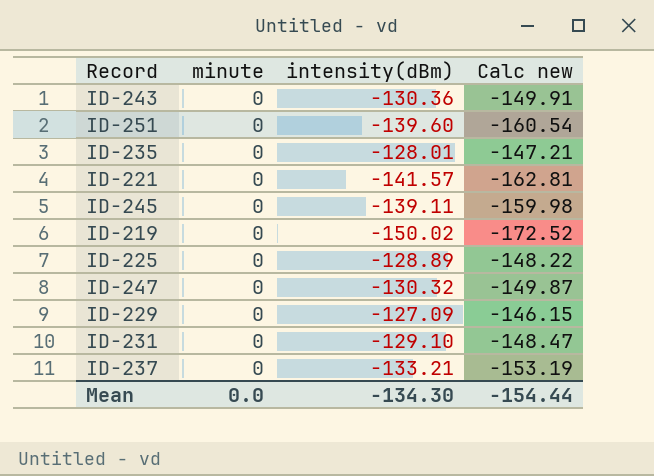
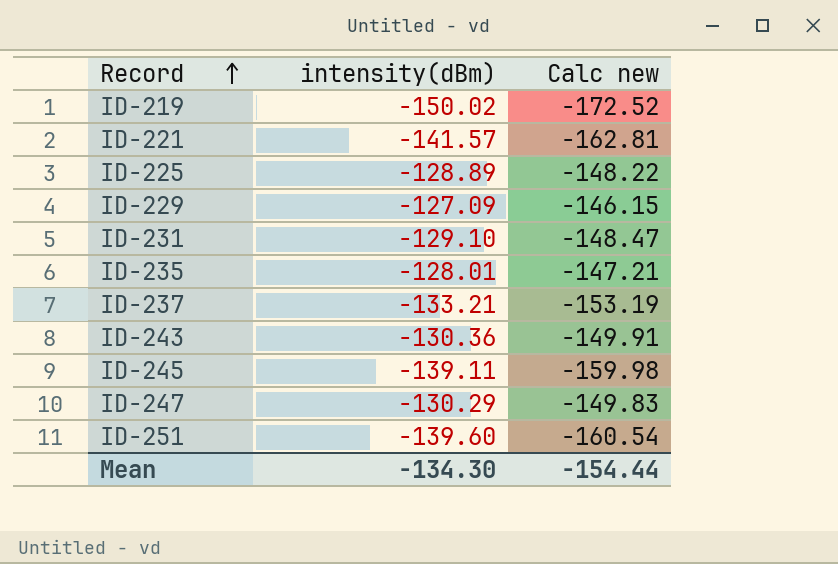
row order: none -> Record ascending
column minute | position: 2 -> none
ID-247 | intensity(dBm): -130.32 -> -130.29
ID-247 | Calc new: -149.87 -> -149.83

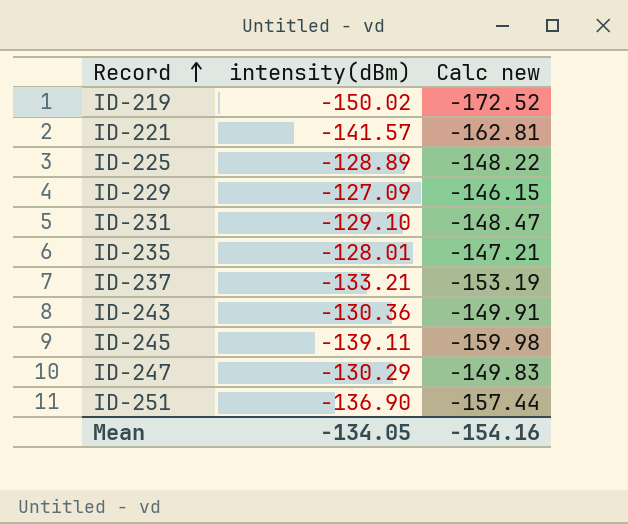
ID-251 | intensity(dBm): -139.60 -> -136.90
ID-251 | Calc new: -160.54 -> -157.44
Mean | intensity(dBm): -134.30 -> -134.05
Mean | Calc new: -154.44 -> -154.16

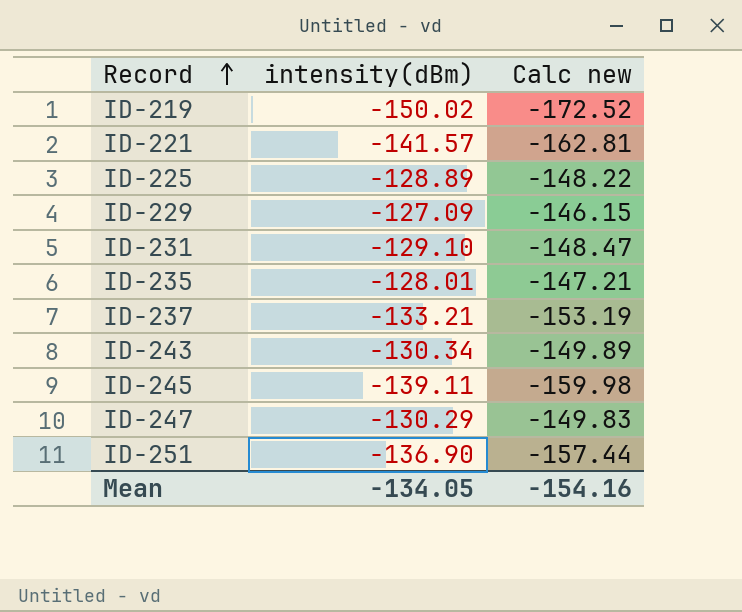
ID-243 | intensity(dBm): -130.36 -> -130.34
ID-243 | Calc new: -149.91 -> -149.89

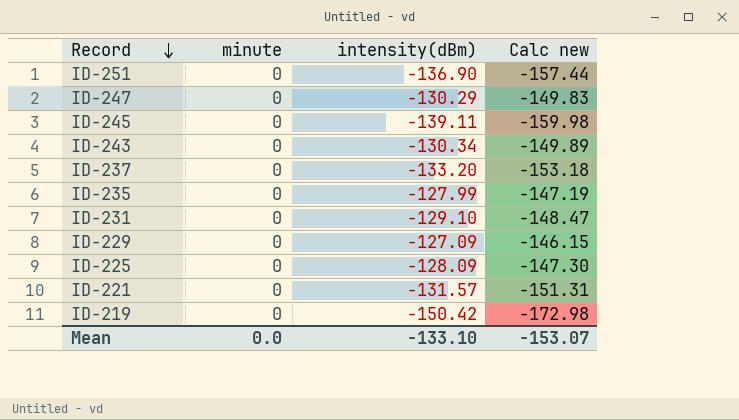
row order: Record ascending -> Record descending
column minute | position: none -> 2
ID-237 | intensity(dBm): -133.21 -> -133.20
ID-237 | Calc new: -153.19 -> -153.18
ID-235 | intensity(dBm): -128.01 -> -127.99
ID-235 | Calc new: -147.21 -> -147.19
ID-225 | intensity(dBm): -128.89 -> -128.09
ID-225 | Calc new: -148.22 -> -147.30
ID-221 | intensity(dBm): -141.57 -> -131.57
ID-221 | Calc new: -162.81 -> -151.31
ID-219 | intensity(dBm): -150.02 -> -150.42
ID-219 | Calc new: -172.52 -> -172.98
Mean | intensity(dBm): -134.05 -> -133.10
Mean | Calc new: -154.16 -> -153.07

